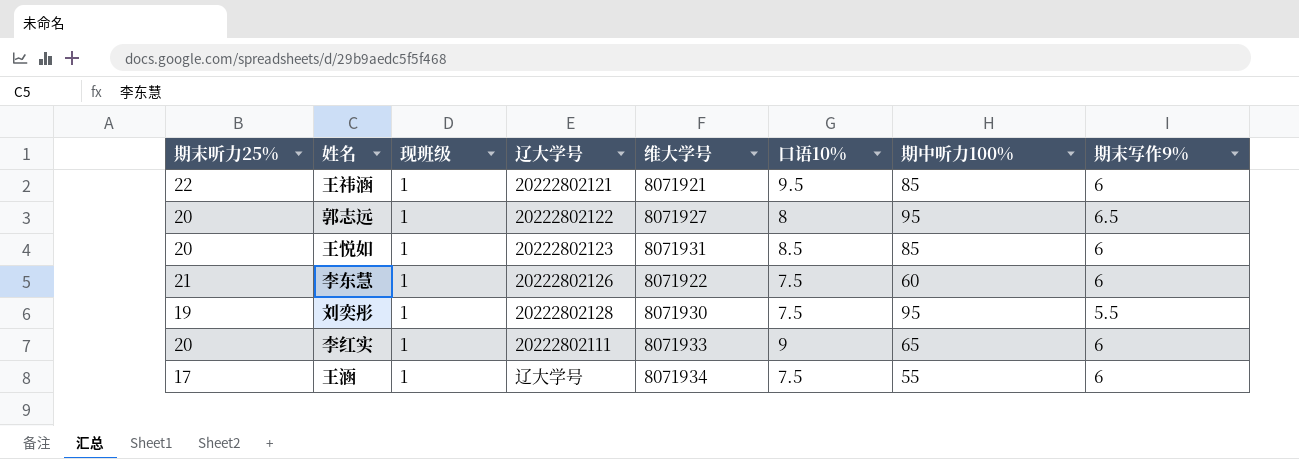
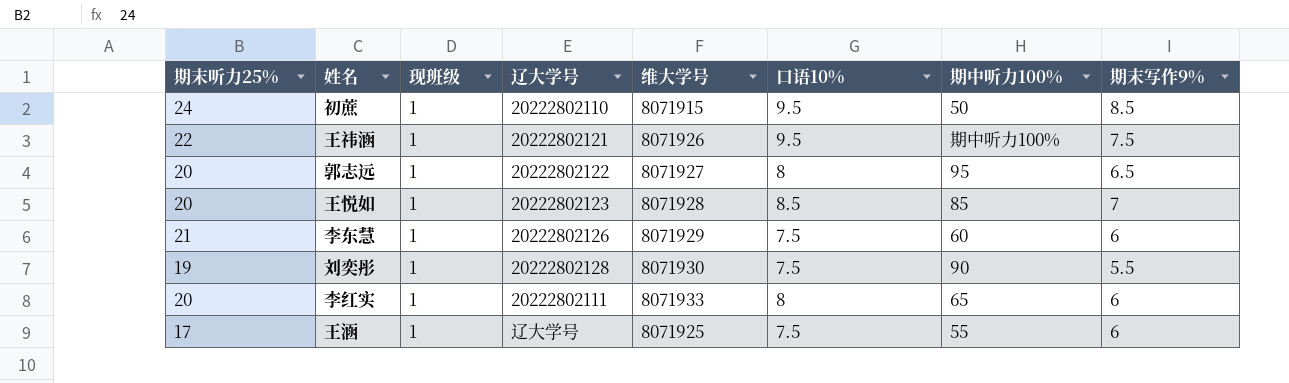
row 初蔗: none -> 24 | 1 | 20222802110 | 8071915 | 9.5 | 50 | 8.5
王祎涵 | 维大学号: 8071921 -> 8071926
王祎涵 | 期中听力100%: 85 -> 期中听力100%
王祎涵 | 期末写作9%: 6 -> 7.5
王悦如 | 维大学号: 8071931 -> 8071928
王悦如 | 期末写作9%: 6 -> 7
李东慧 | 维大学号: 8071922 -> 8071929
刘奕彤 | 期中听力100%: 95 -> 90
李红实 | 口语10%: 9 -> 8
王涵 | 维大学号: 8071934 -> 8071925

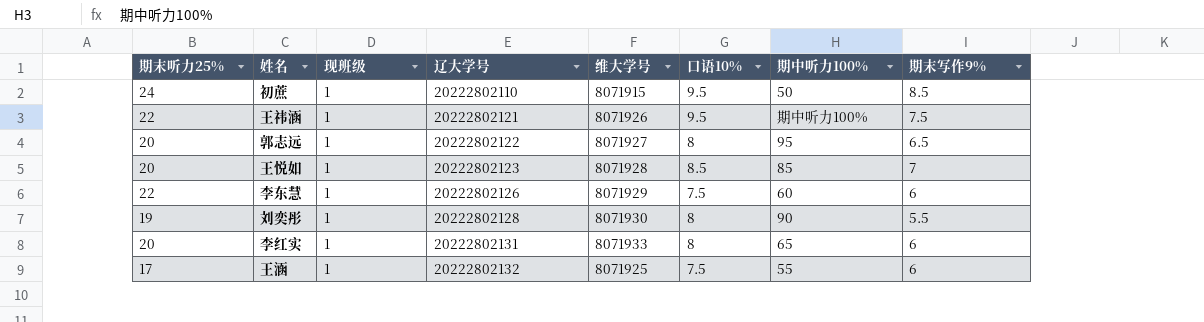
李东慧 | 期末听力25%: 21 -> 22
刘奕彤 | 口语10%: 7.5 -> 8
李红实 | 辽大学号: 20222802111 -> 20222802131
王涵 | 辽大学号: 辽大学号 -> 20222802132

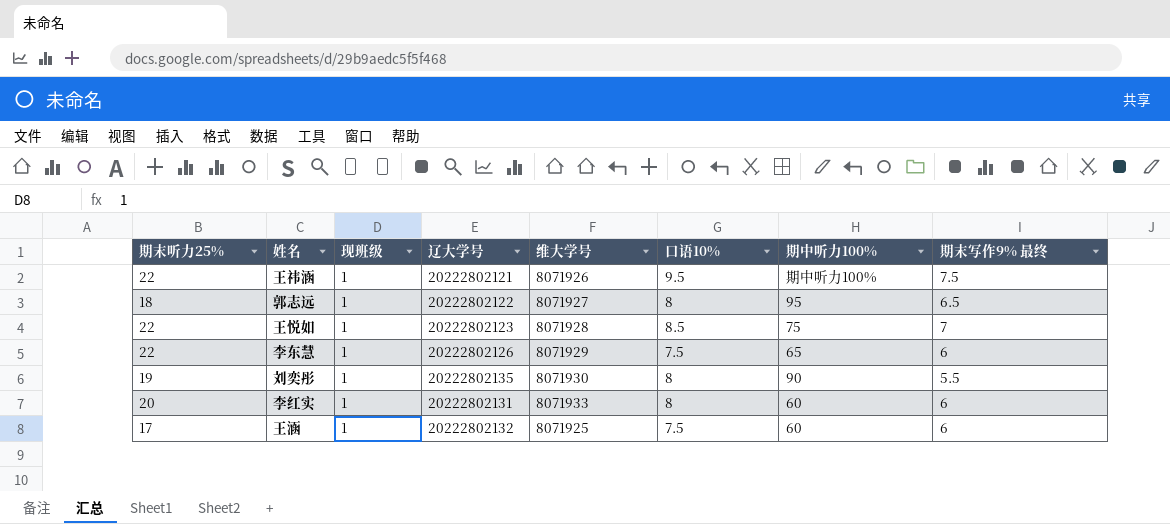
column name: 期末写作9% -> 期末写作9% 最终
row 初蔗: 24 | 1 | 20222802110 | 8071915 | 9.5 | 50 | 8.5 -> none
郭志远 | 期末听力25%: 20 -> 18
王悦如 | 期末听力25%: 20 -> 22
王悦如 | 期中听力100%: 85 -> 75
李东慧 | 期中听力100%: 60 -> 65
刘奕彤 | 辽大学号: 20222802128 -> 20222802135
李红实 | 期中听力100%: 65 -> 60
王涵 | 期中听力100%: 55 -> 60

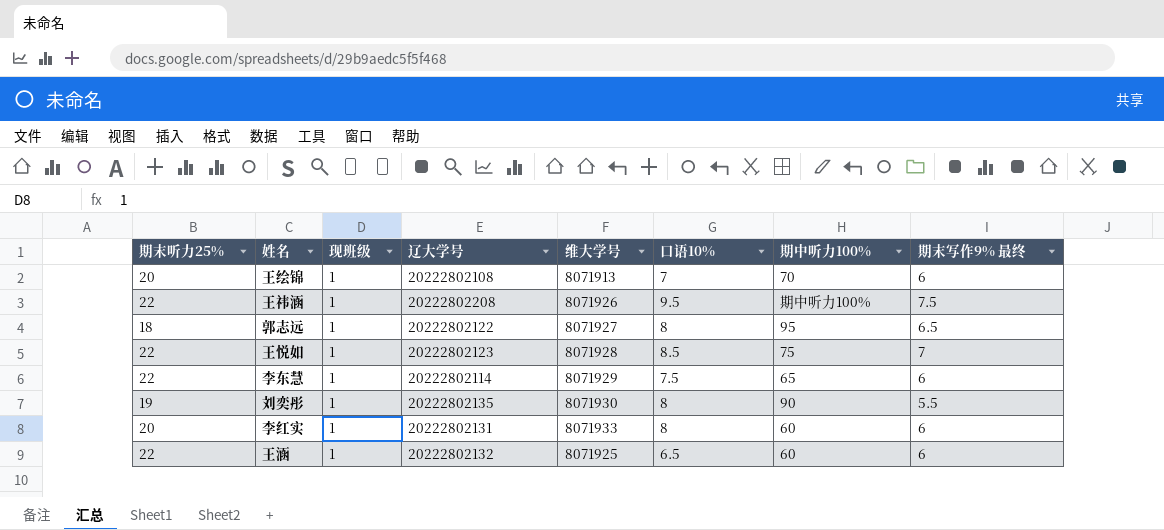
row 王绘锦: none -> 20 | 1 | 20222802108 | 8071913 | 7 | 70 | 6
王祎涵 | 辽大学号: 20222802121 -> 20222802208
李东慧 | 辽大学号: 20222802126 -> 20222802114
王涵 | 期末听力25%: 17 -> 22
王涵 | 口语10%: 7.5 -> 6.5

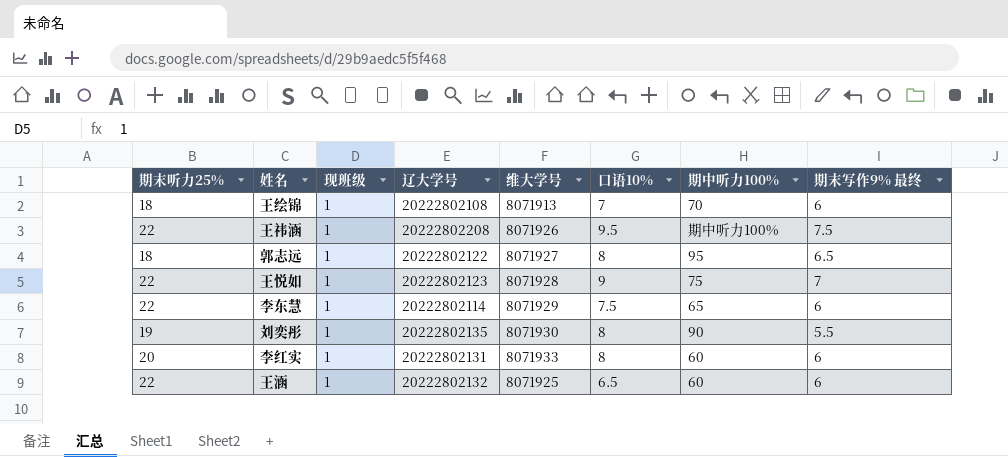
王绘锦 | 期末听力25%: 20 -> 18
王悦如 | 口语10%: 8.5 -> 9

